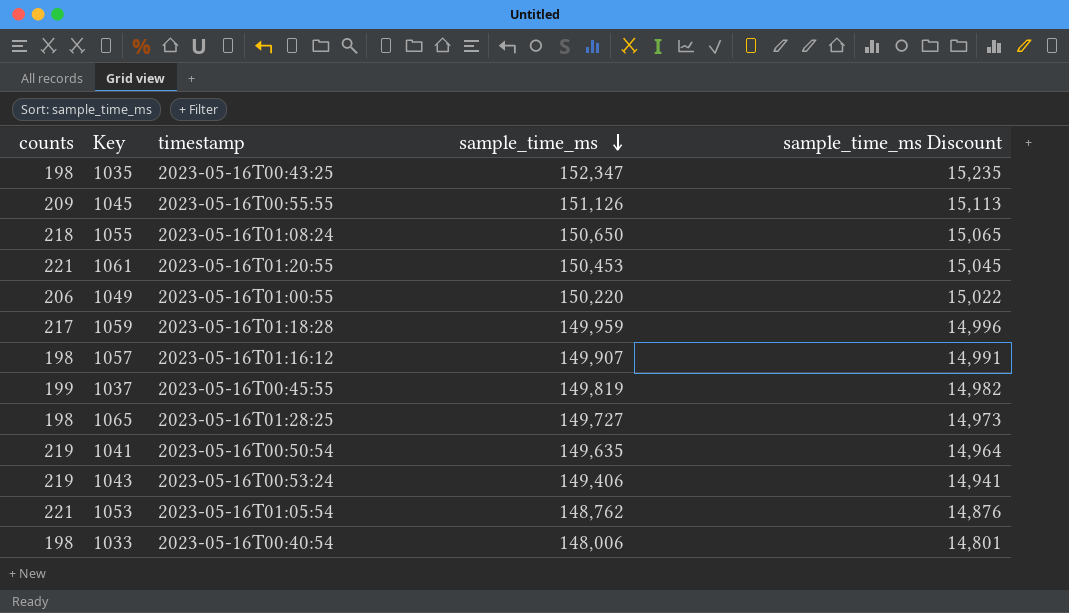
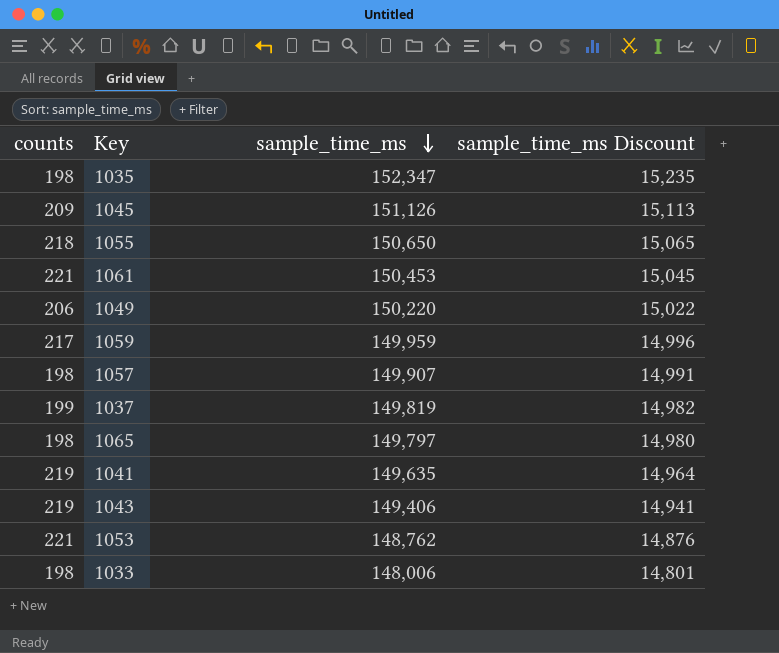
column timestamp | position: 3 -> none
1065 | sample_time_ms: 149,727 -> 149,797
1065 | sample_time_ms Discount: 14,973 -> 14,980

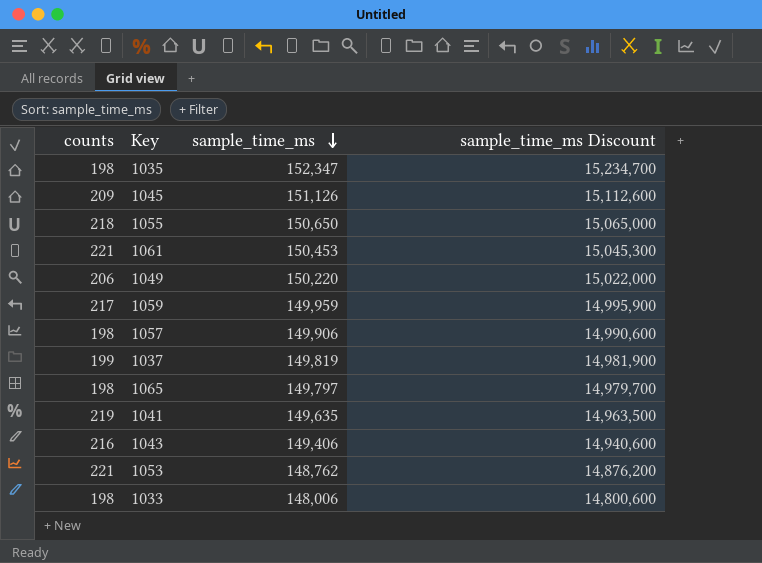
column sample_time_ms Discount | formula: [sample_time_ms] * 0.1 -> [sample_time_ms] * 100
1057 | sample_time_ms: 149,907 -> 149,906
1043 | counts: 219 -> 216

